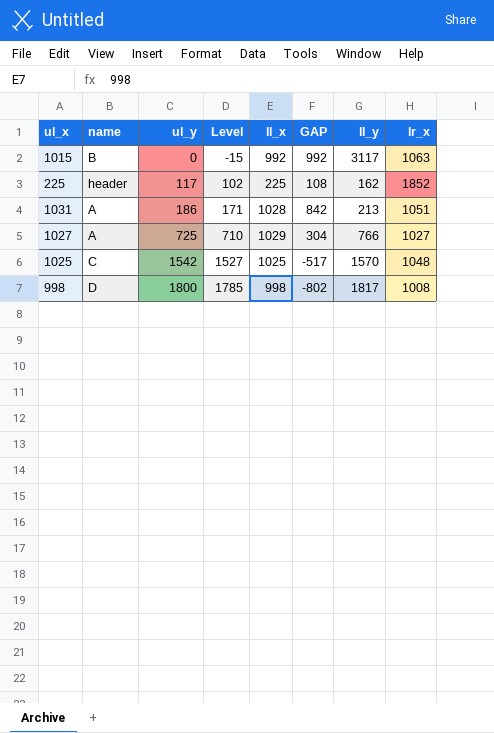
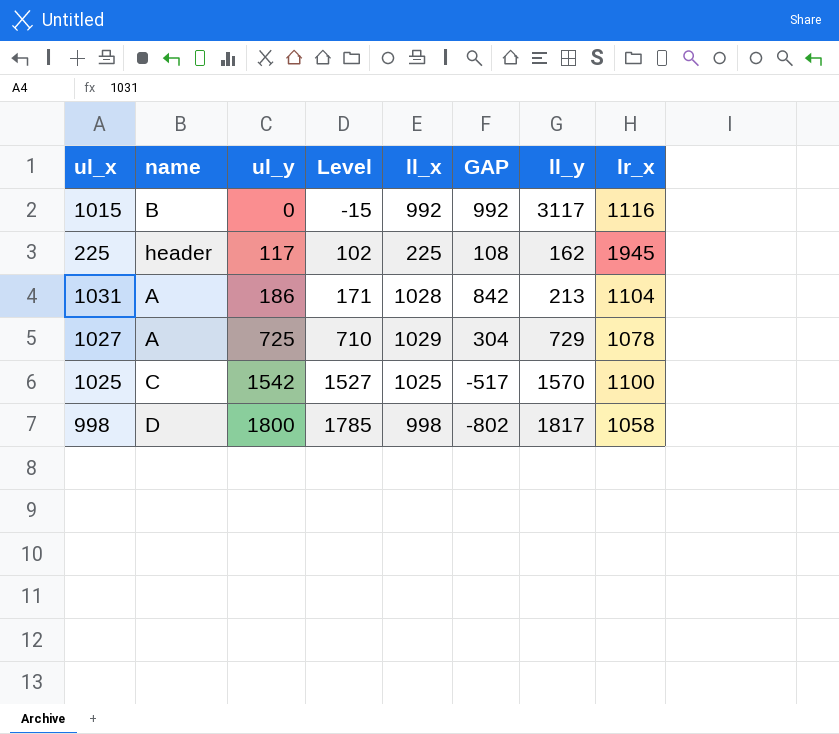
1015 | lr_x: 1063 -> 1116
225 | lr_x: 1852 -> 1945
1031 | lr_x: 1051 -> 1104
1027 | ll_y: 766 -> 729
1027 | lr_x: 1027 -> 1078
1025 | lr_x: 1048 -> 1100
998 | lr_x: 1008 -> 1058

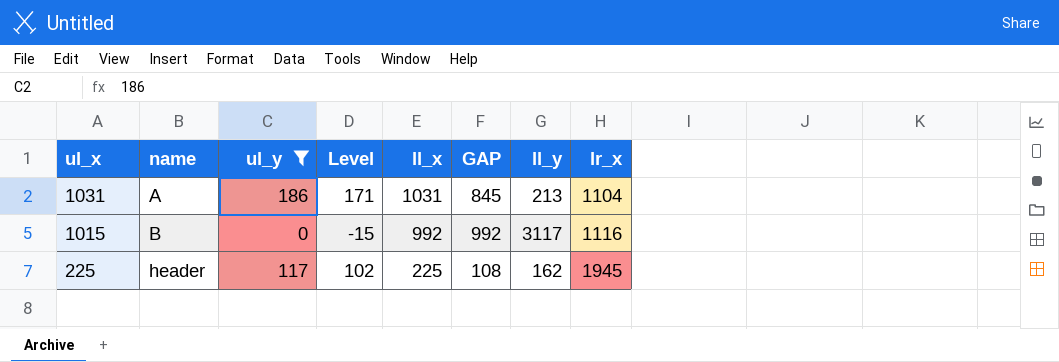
filter: none -> ul_y <= 186
row order: ul_y ascending -> ul_x descending
1031 | ll_x: 1028 -> 1031
1031 | GAP: 842 -> 845

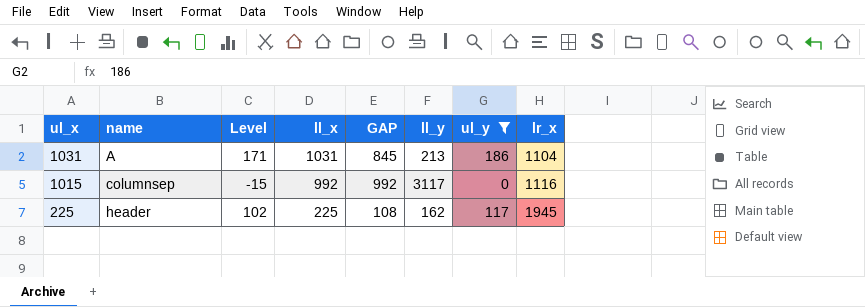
column ul_y | position: 3 -> 7
1015 | name: B -> columnsep

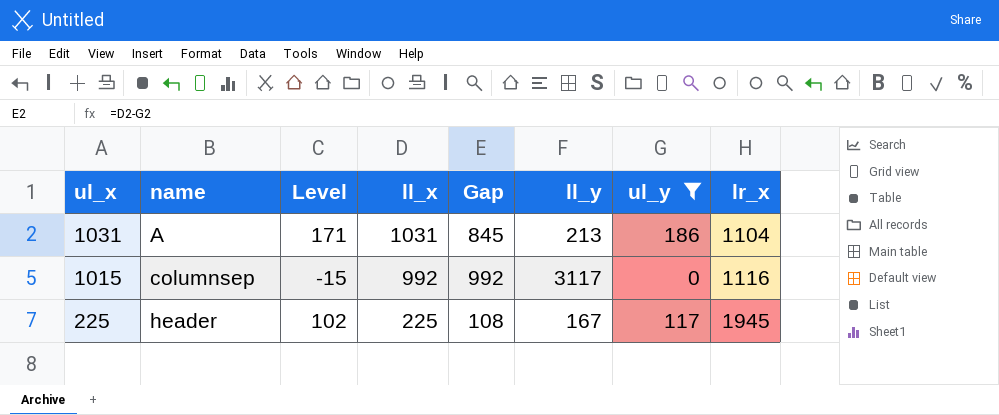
column name: GAP -> Gap
225 | ll_y: 162 -> 167

